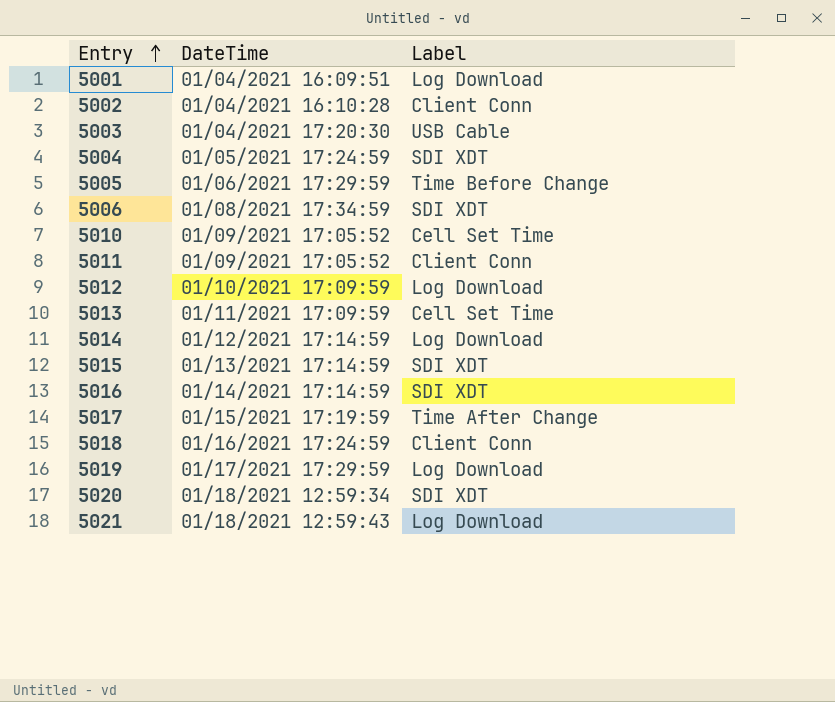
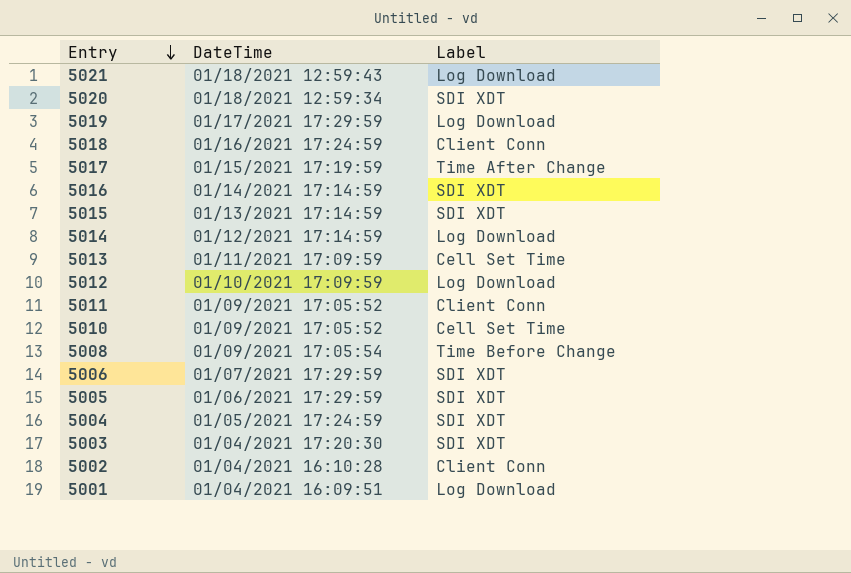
row order: Entry ascending -> Entry descending
row 5008: none -> 01/09/2021 17:05:54 | Time Before Change
5006 | DateTime: 01/08/2021 17:34:59 -> 01/07/2021 17:29:59
5005 | Label: Time Before Change -> SDI XDT
5003 | Label: USB Cable -> SDI XDT

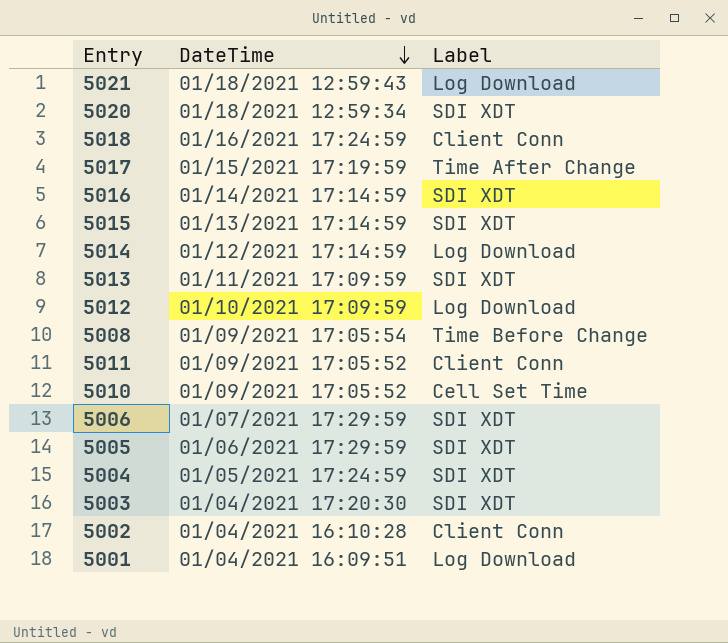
row order: Entry descending -> DateTime descending
row 5019: 01/17/2021 17:29:59 | Log Download -> none
5013 | Label: Cell Set Time -> SDI XDT

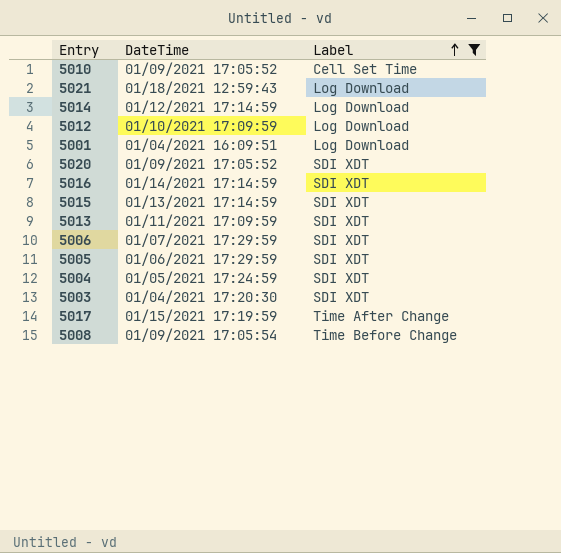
filter: none -> Label != Client Conn
row order: DateTime descending -> Label ascending
5020 | DateTime: 01/18/2021 12:59:34 -> 01/09/2021 17:05:52

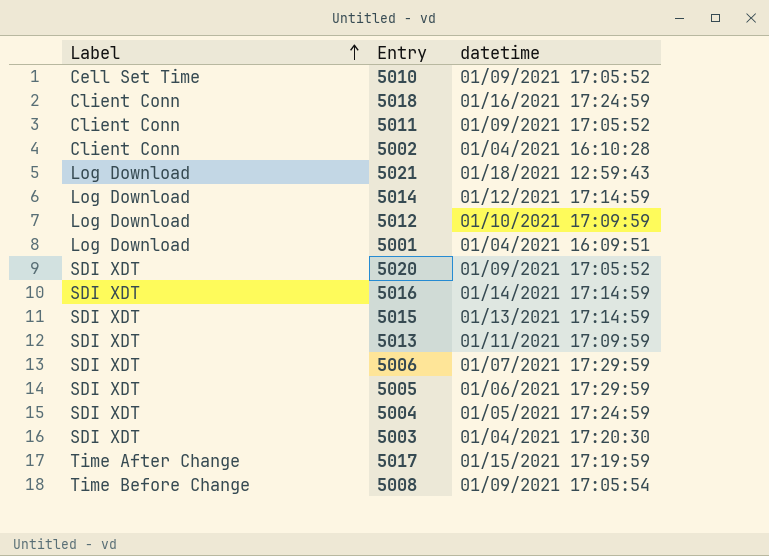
filter: Label != Client Conn -> none
column Label | position: 3 -> 1
column name: DateTime -> datetime

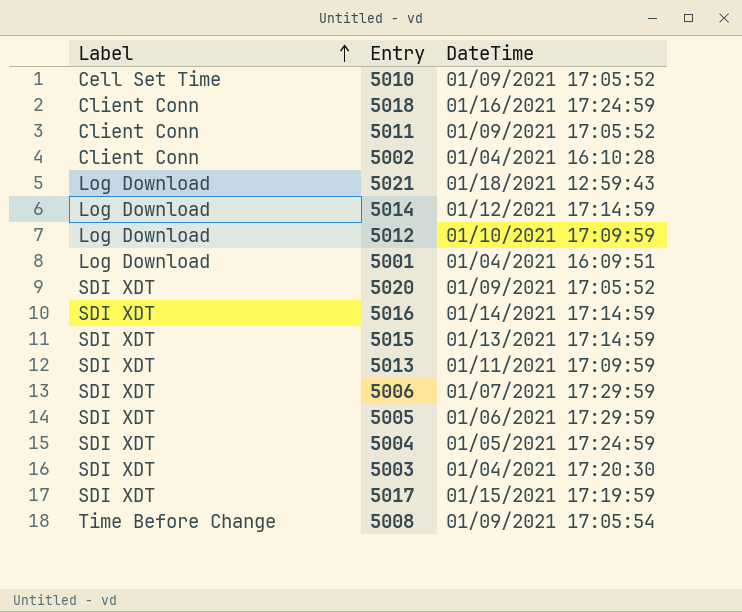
column name: datetime -> DateTime
5017 | Label: Time After Change -> SDI XDT

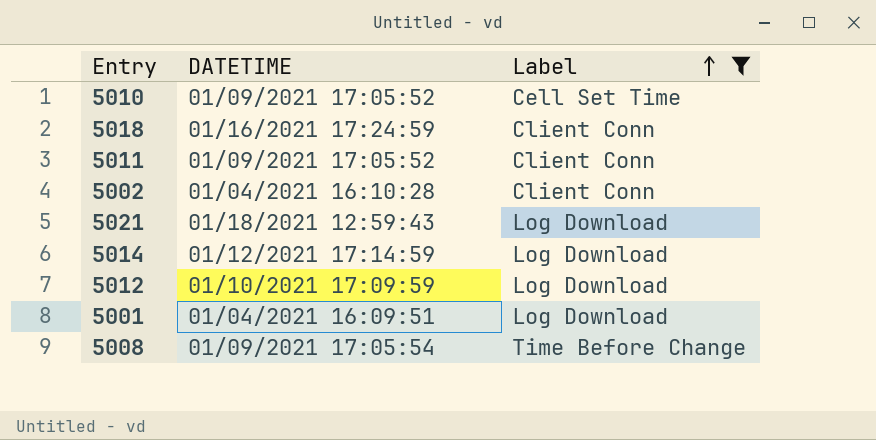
filter: none -> Label != SDI XDT
column name: DateTime -> DATETIME
column Label | position: 1 -> 3

